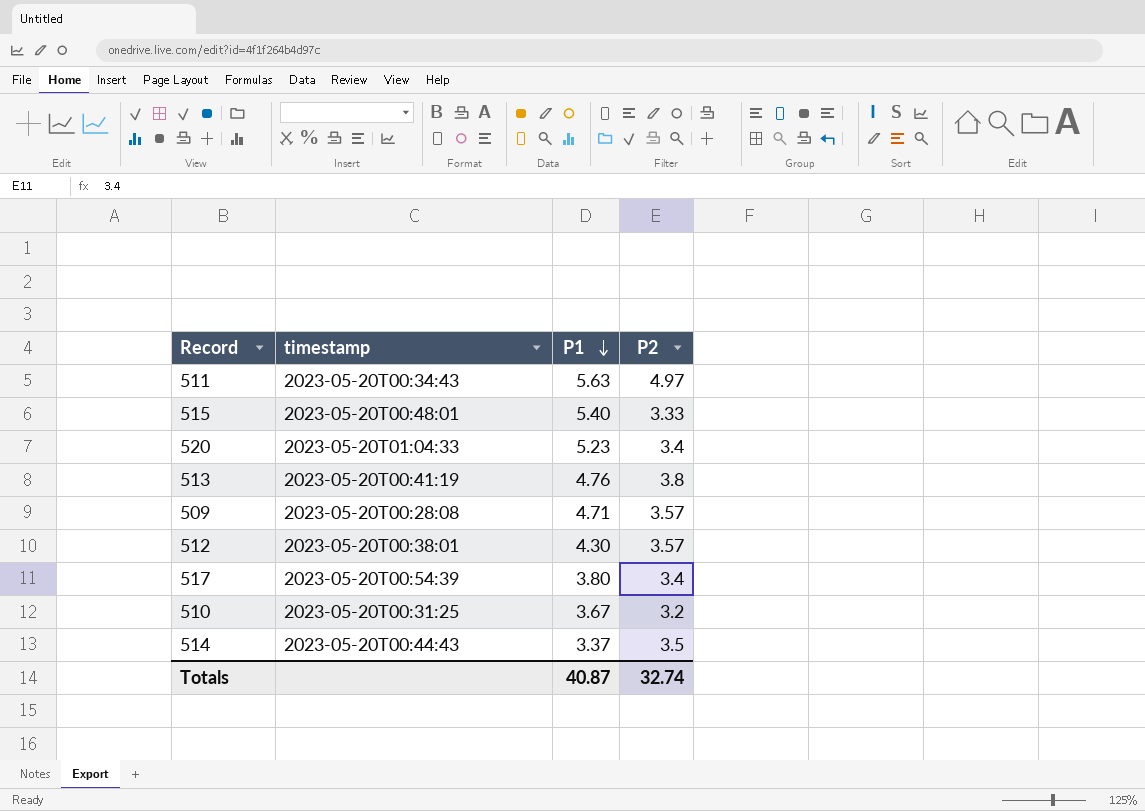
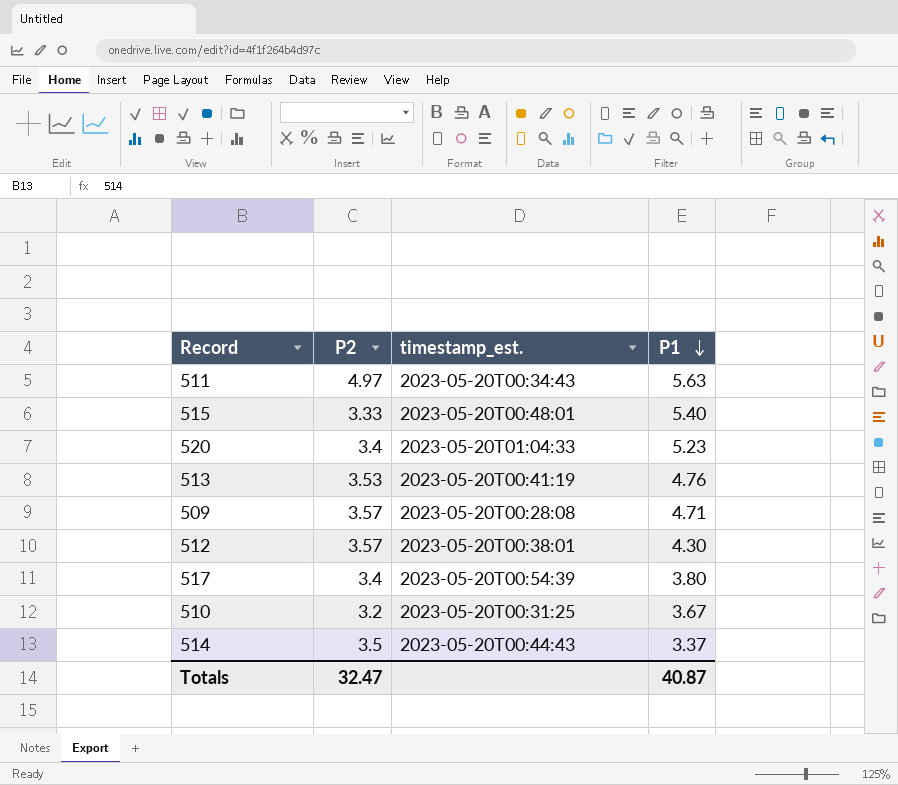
column P2 | position: 4 -> 2
column name: timestamp -> timestamp_est.
513 | P2: 3.8 -> 3.53
Totals | P2: 32.74 -> 32.47

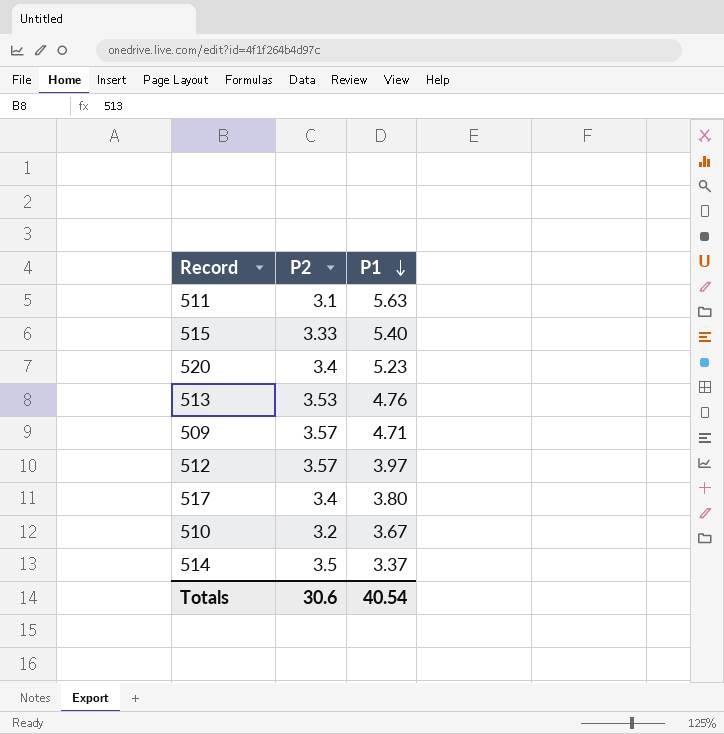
column timestamp_est. | position: 3 -> none
511 | P2: 4.97 -> 3.1
512 | P1: 4.30 -> 3.97
Totals | P2: 32.47 -> 30.6
Totals | P1: 40.87 -> 40.54

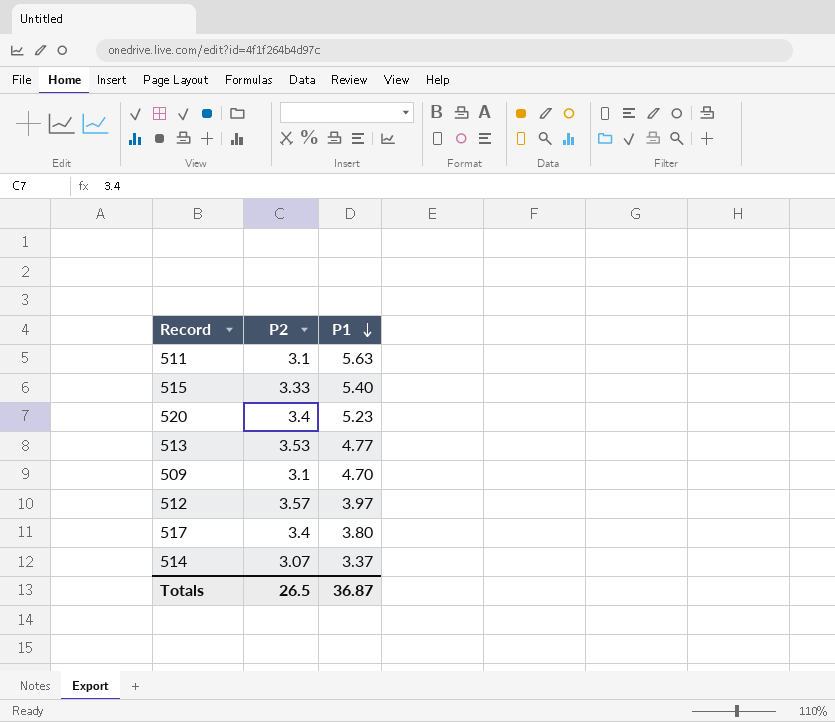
row 510: 3.2 | 3.67 -> none
513 | P1: 4.76 -> 4.77
509 | P2: 3.57 -> 3.1
509 | P1: 4.71 -> 4.70
514 | P2: 3.5 -> 3.07
Totals | P2: 30.6 -> 26.5
Totals | P1: 40.54 -> 36.87

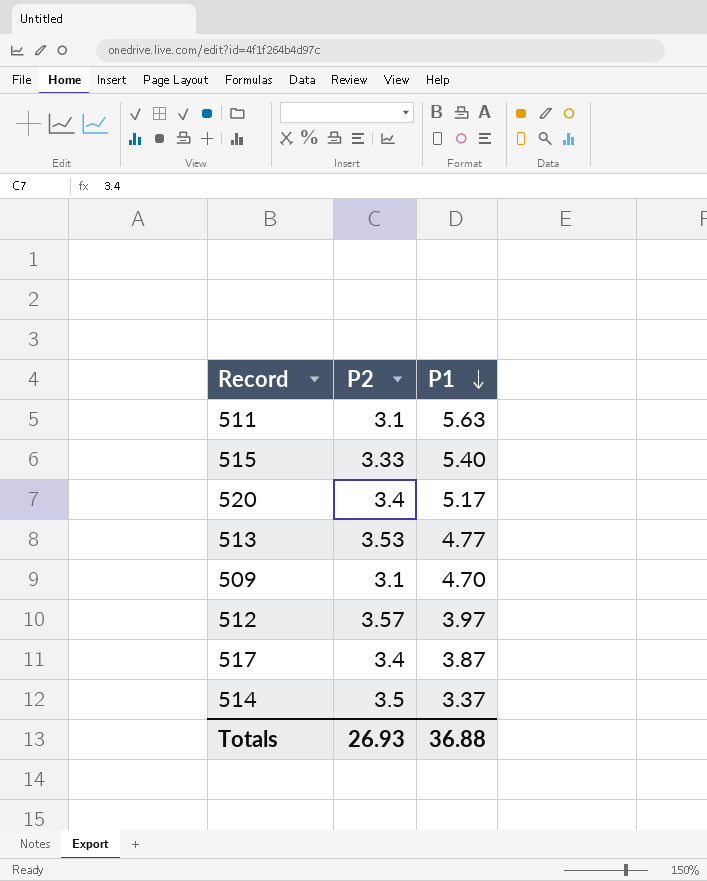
520 | P1: 5.23 -> 5.17
517 | P1: 3.80 -> 3.87
514 | P2: 3.07 -> 3.5
Totals | P2: 26.5 -> 26.93
Totals | P1: 36.87 -> 36.88

